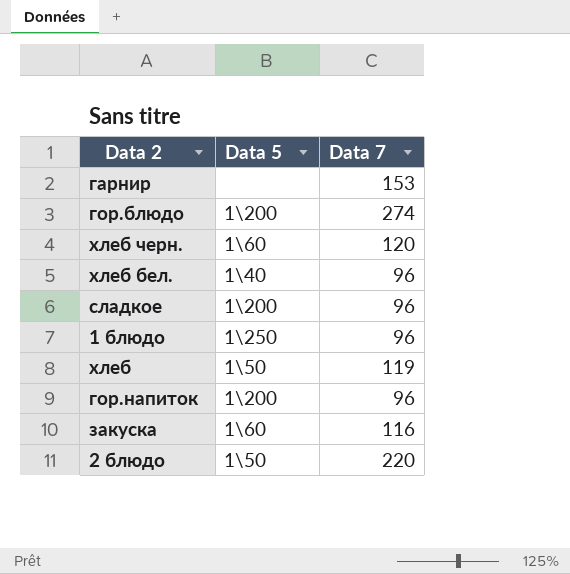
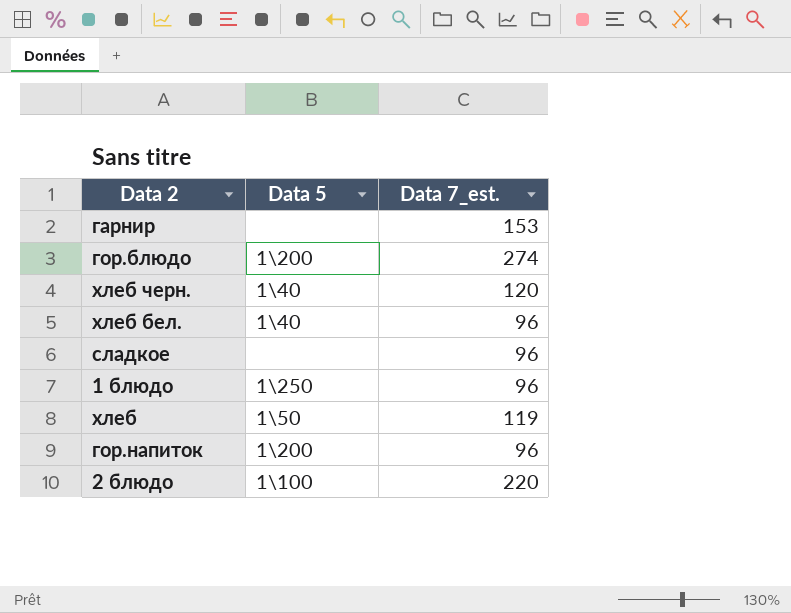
column name: Data 7 -> Data 7_est.
row закуска: 1\60 | 116 -> none
хлеб черн. | Data 5: 1\60 -> 1\40
сладкое | Data 5: 1\200 -> none
2 блюдо | Data 5: 1\50 -> 1\100

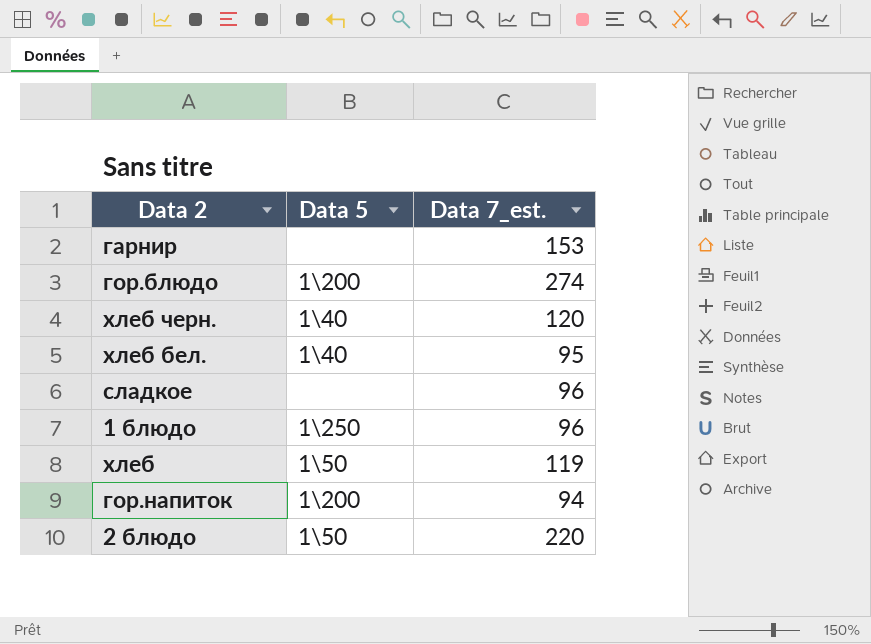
хлеб бел. | Data 7_est.: 96 -> 95
гор.напиток | Data 7_est.: 96 -> 94
2 блюдо | Data 5: 1\100 -> 1\50

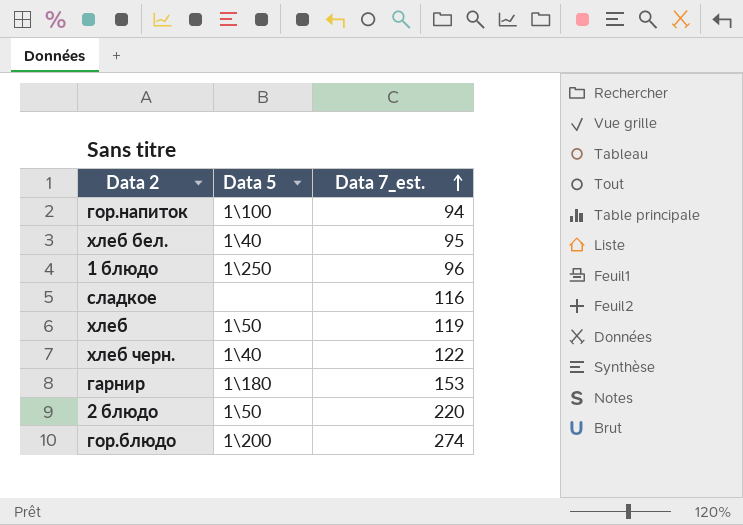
row order: none -> Data 7_est. ascending
гор.напиток | Data 5: 1\200 -> 1\100
сладкое | Data 7_est.: 96 -> 116
хлеб черн. | Data 7_est.: 120 -> 122
гарнир | Data 5: none -> 1\180

